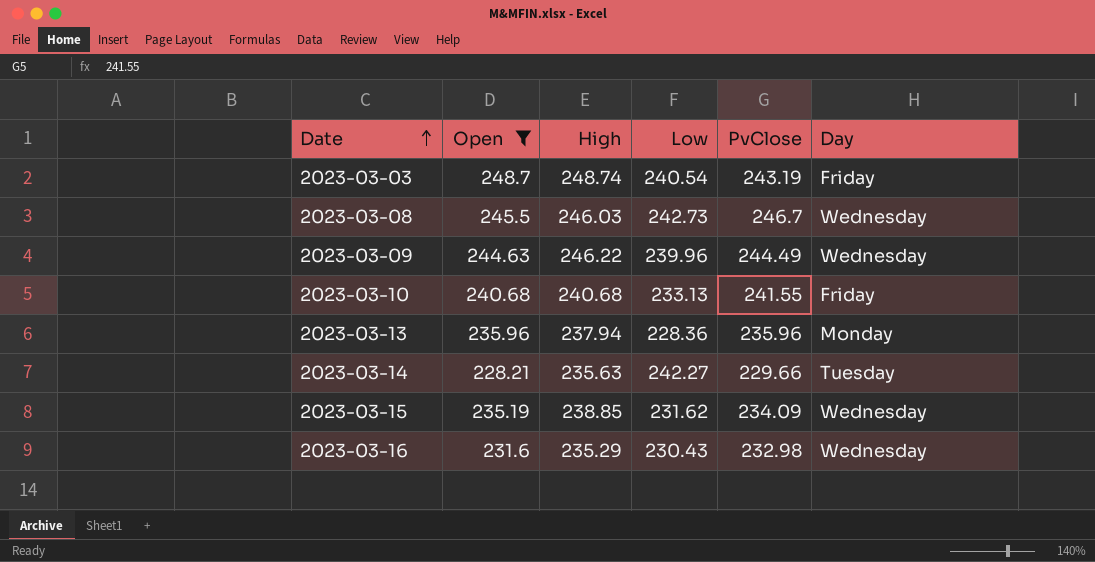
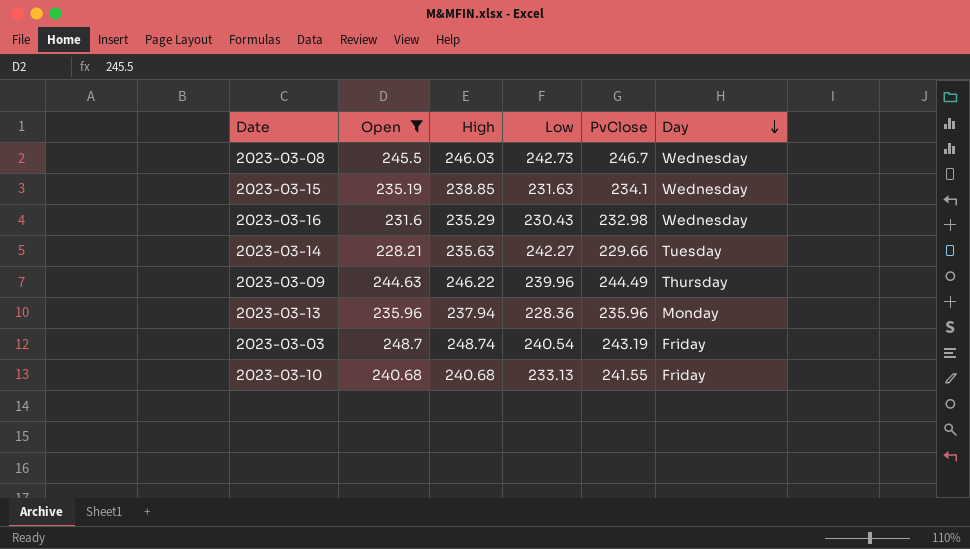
row order: Date ascending -> Day descending
2023-03-15 | Low: 231.62 -> 231.63
2023-03-15 | PvClose: 234.09 -> 234.1
2023-03-09 | Day: Wednesday -> Thursday

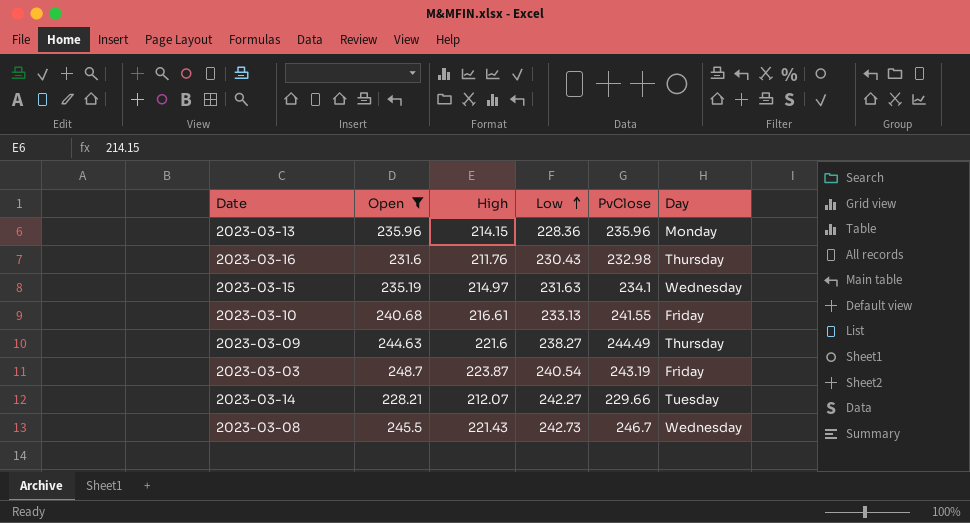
row order: Day descending -> Low ascending
2023-03-13 | High: 237.94 -> 214.15
2023-03-16 | High: 235.29 -> 211.76
2023-03-16 | Day: Wednesday -> Thursday
2023-03-15 | High: 238.85 -> 214.97
2023-03-10 | High: 240.68 -> 216.61
2023-03-09 | High: 246.22 -> 221.6
2023-03-09 | Low: 239.96 -> 238.27
2023-03-03 | High: 248.74 -> 223.87
2023-03-14 | High: 235.63 -> 212.07
2023-03-08 | High: 246.03 -> 221.43

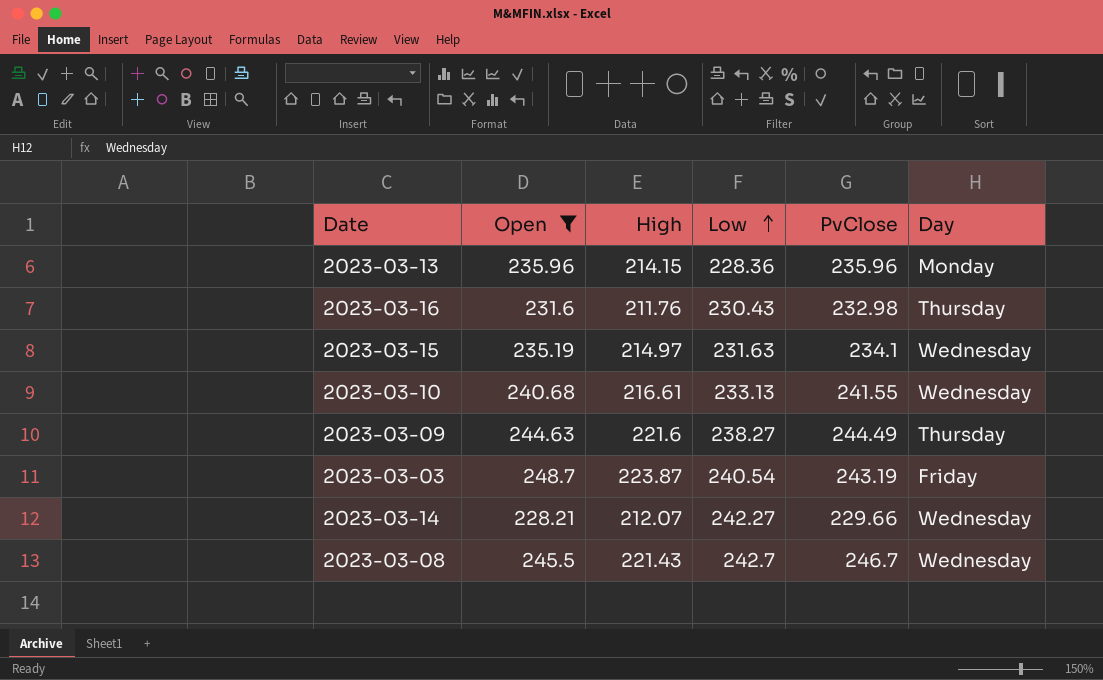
2023-03-10 | Day: Friday -> Wednesday
2023-03-14 | Day: Tuesday -> Wednesday
2023-03-08 | Low: 242.73 -> 242.7

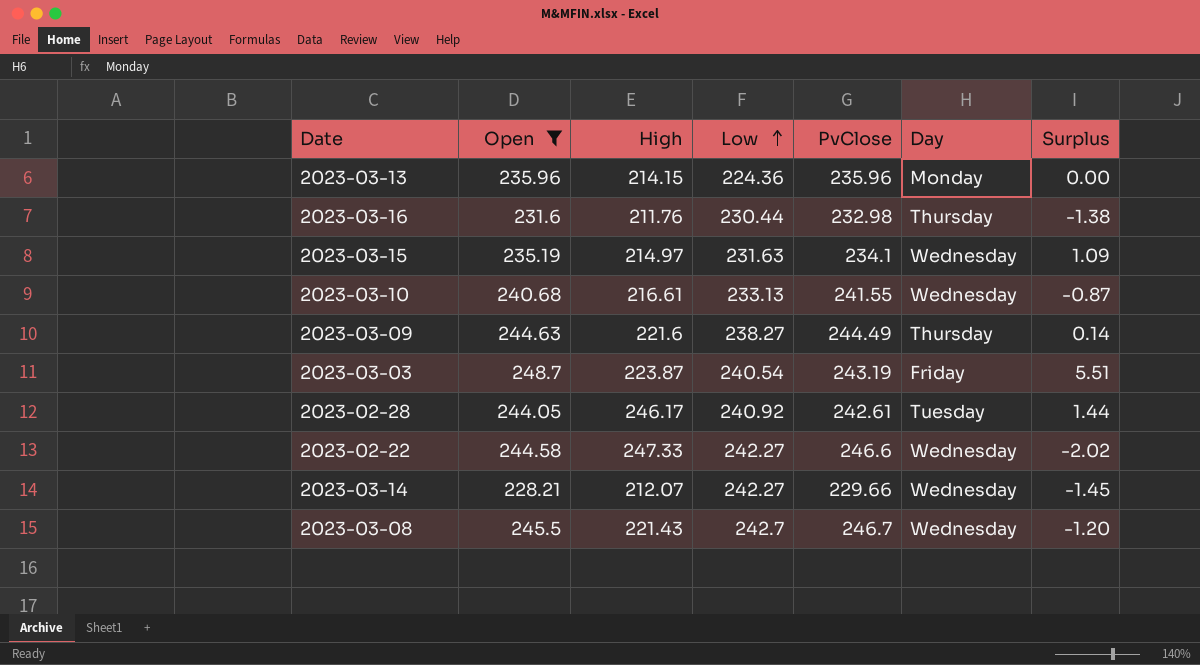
column Surplus | formula: none -> [Open] - [PvClose]
2023-03-13 | Low: 228.36 -> 224.36
2023-03-16 | Low: 230.43 -> 230.44
row 2023-02-28: none -> 244.05 | 246.17 | 240.92 | 242.61 | Tuesday | 1.44
row 2023-02-22: none -> 244.58 | 247.33 | 242.27 | 246.6 | Wednesday | -2.02

